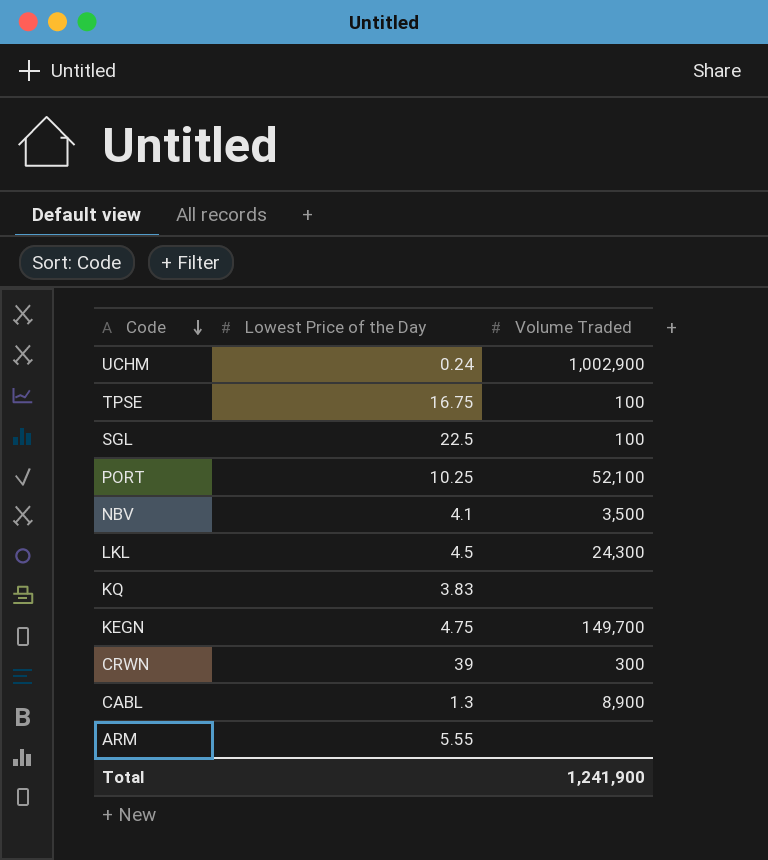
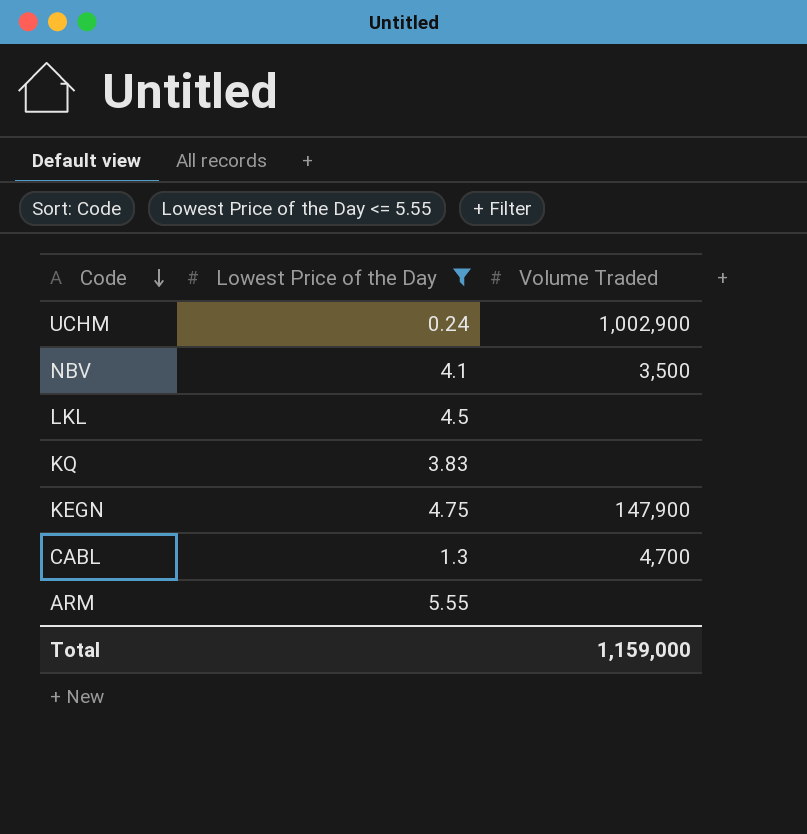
filter: none -> Lowest Price of the Day <= 5.55
LKL | Volume Traded: 24,300 -> none
KEGN | Volume Traded: 149,700 -> 147,900
CABL | Volume Traded: 8,900 -> 4,700
Total | Volume Traded: 1,241,900 -> 1,159,000

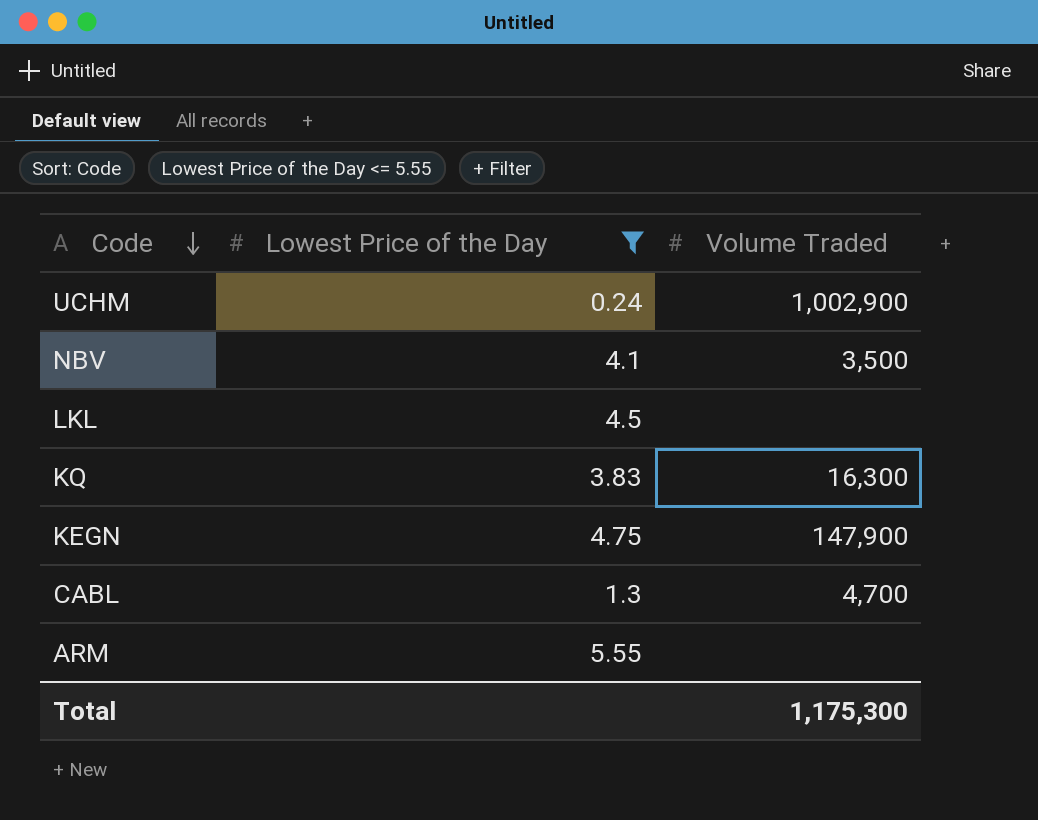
KQ | Volume Traded: none -> 16,300
Total | Volume Traded: 1,159,000 -> 1,175,300

